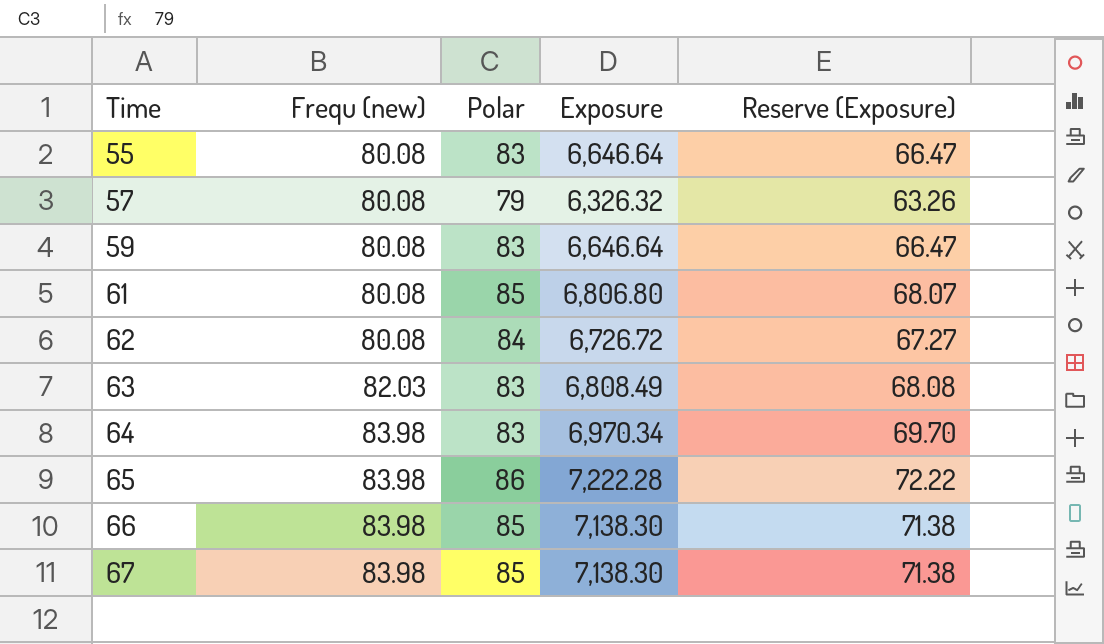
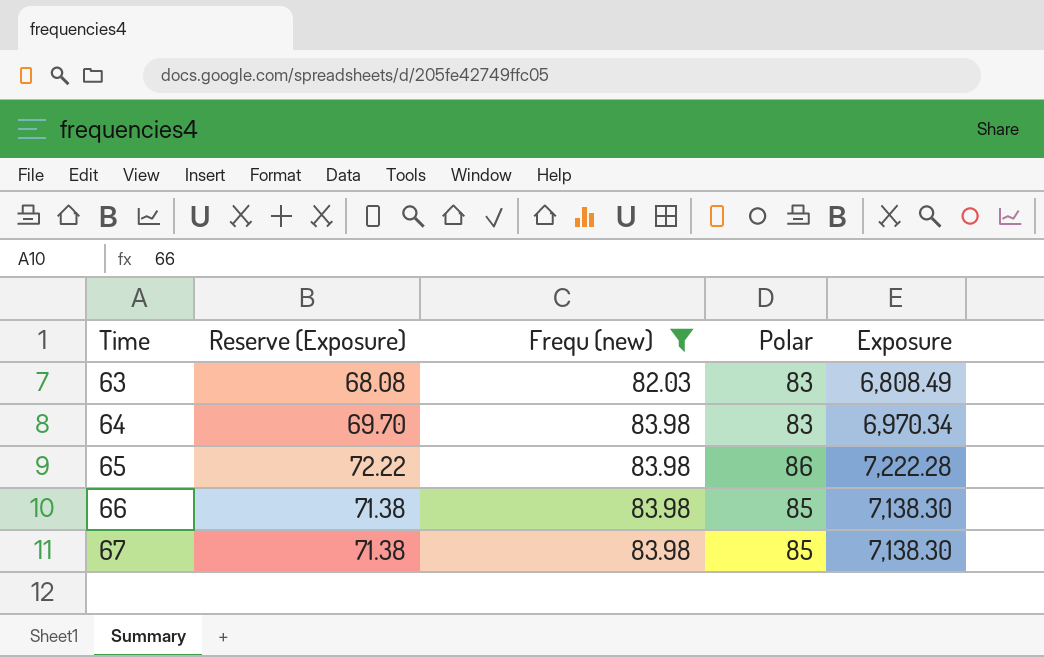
filter: none -> Frequ (new) != 80.08
column Reserve (Exposure) | position: 5 -> 2

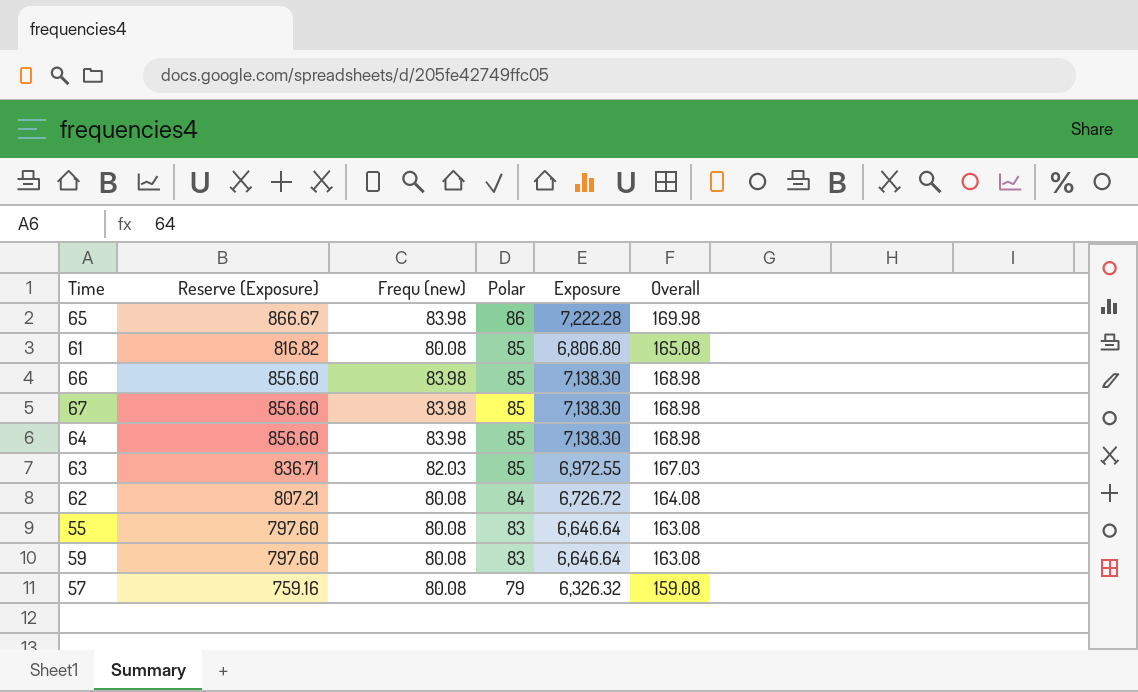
filter: Frequ (new) != 80.08 -> none
row order: Time ascending -> Polar descending
column Reserve (Exposure) | formula: [Exposure] * 0.01 -> [Exposure] * 0.12
column Overall | formula: none -> [Frequ (new)] + [Polar]
64 | Polar: 83 -> 85
64 | Exposure: 6,970.34 -> 7,138.30
63 | Polar: 83 -> 85
63 | Exposure: 6,808.49 -> 6,972.55

